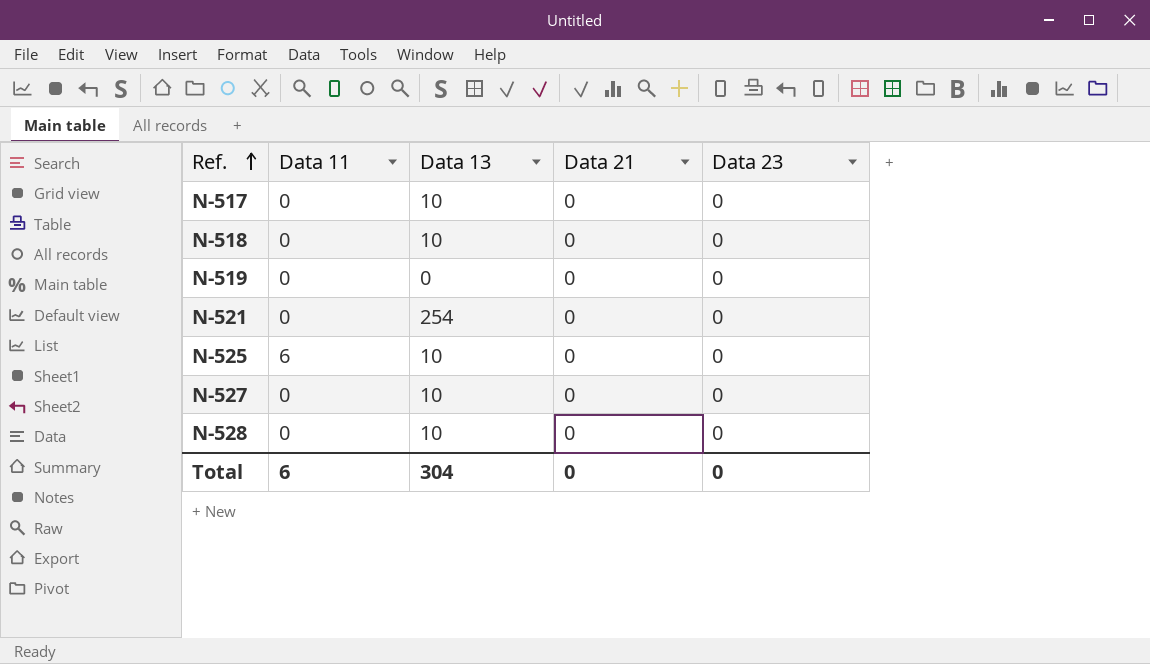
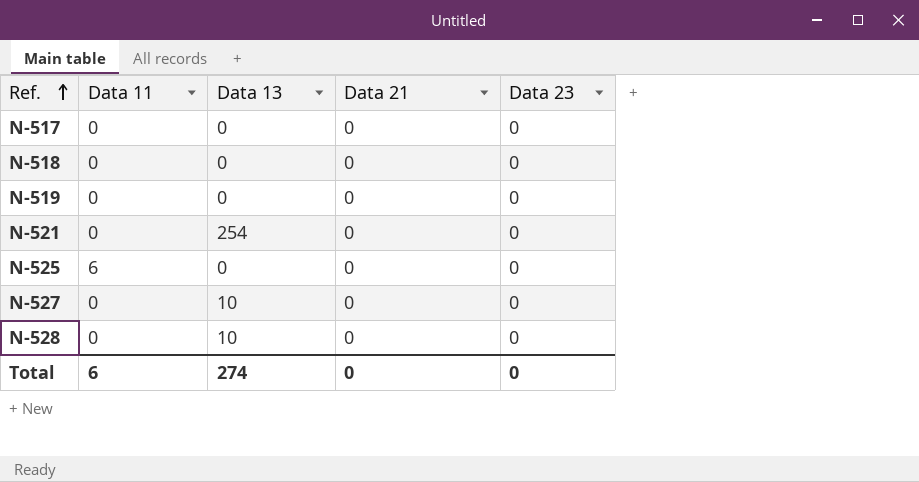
N-517 | Data 13: 10 -> 0
N-518 | Data 13: 10 -> 0
N-525 | Data 13: 10 -> 0
Total | Data 13: 304 -> 274

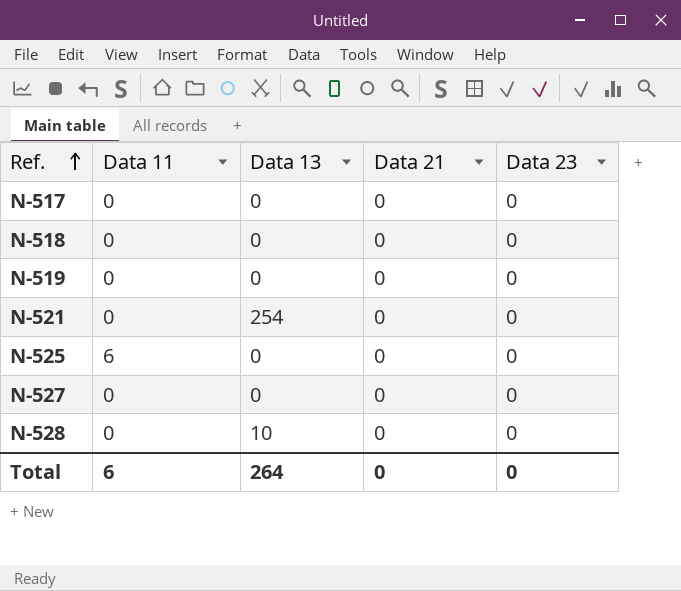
N-527 | Data 13: 10 -> 0
Total | Data 13: 274 -> 264

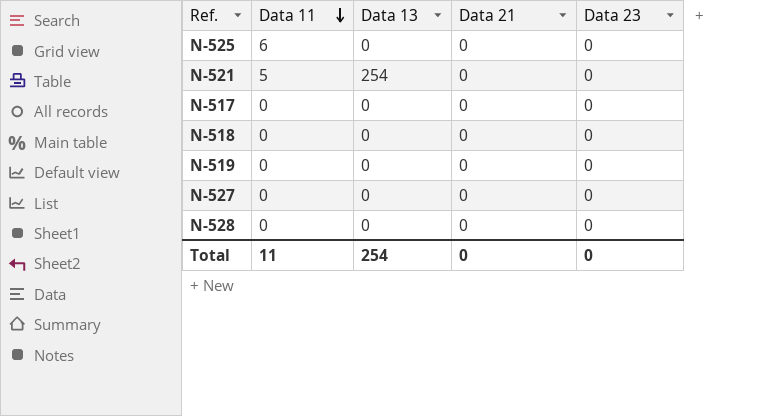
row order: Ref. ascending -> Data 11 descending
N-521 | Data 11: 0 -> 5
N-528 | Data 13: 10 -> 0
Total | Data 11: 6 -> 11
Total | Data 13: 264 -> 254

